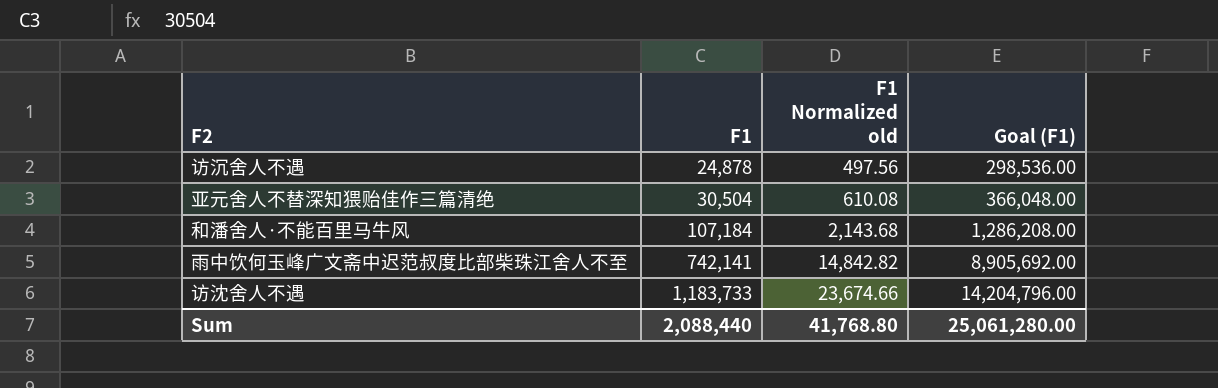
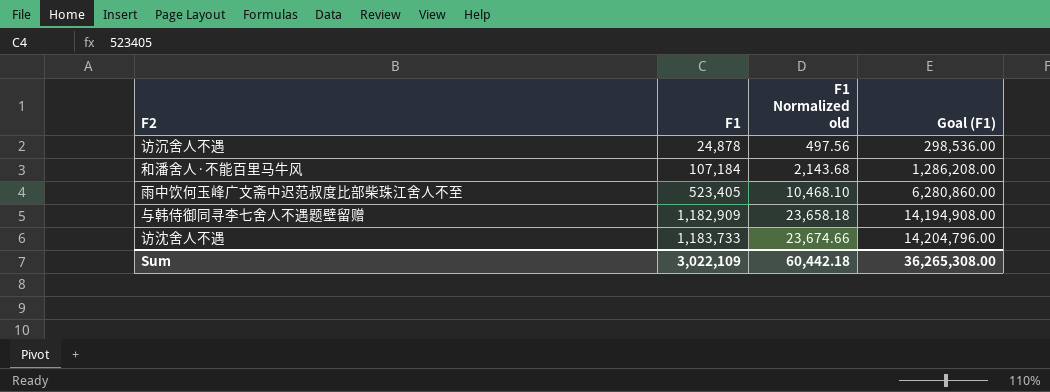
row 亚元舍人不替深知猥贻佳作三篇清绝: 30,504 | 610.08 | 366,048.00 -> none
雨中饮何玉峰广文斋中迟范叔度比部柴珠江舍人不至 | F1: 742,141 -> 523,405
雨中饮何玉峰广文斋中迟范叔度比部柴珠江舍人不至 | F1 Normalized old: 14,842.82 -> 10,468.10
雨中饮何玉峰广文斋中迟范叔度比部柴珠江舍人不至 | Goal (F1): 8,905,692.00 -> 6,280,860.00
row 与韩侍御同寻李七舍人不遇题壁留赠: none -> 1,182,909 | 23,658.18 | 14,194,908.00
Sum | F1: 2,088,440 -> 3,022,109
Sum | F1 Normalized old: 41,768.80 -> 60,442.18
Sum | Goal (F1): 25,061,280.00 -> 36,265,308.00

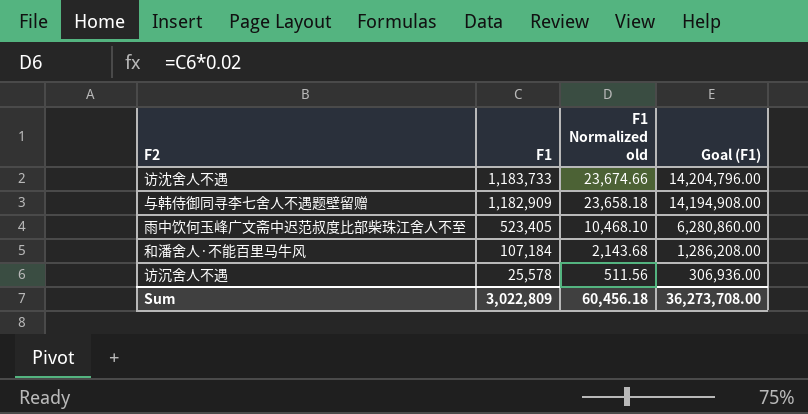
row order: F1 ascending -> F1 descending
访沉舍人不遇 | F1: 24,878 -> 25,578
访沉舍人不遇 | F1 Normalized old: 497.56 -> 511.56
访沉舍人不遇 | Goal (F1): 298,536.00 -> 306,936.00
Sum | F1: 3,022,109 -> 3,022,809
Sum | F1 Normalized old: 60,442.18 -> 60,456.18
Sum | Goal (F1): 36,265,308.00 -> 36,273,708.00

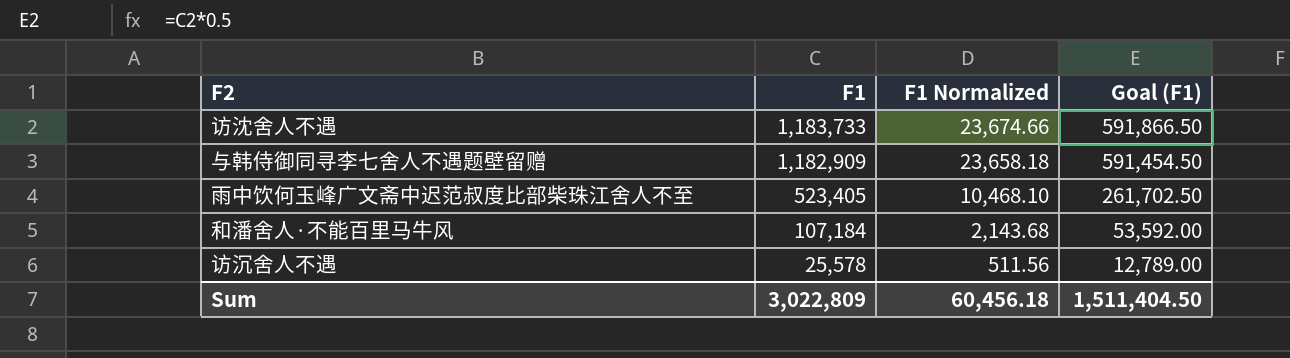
column name: F1 Normalized old -> F1 Normalized
column Goal (F1) | formula: [F1] * 12 -> [F1] * 0.5
Sum | Goal (F1): 36,273,708.00 -> 1,511,404.50

